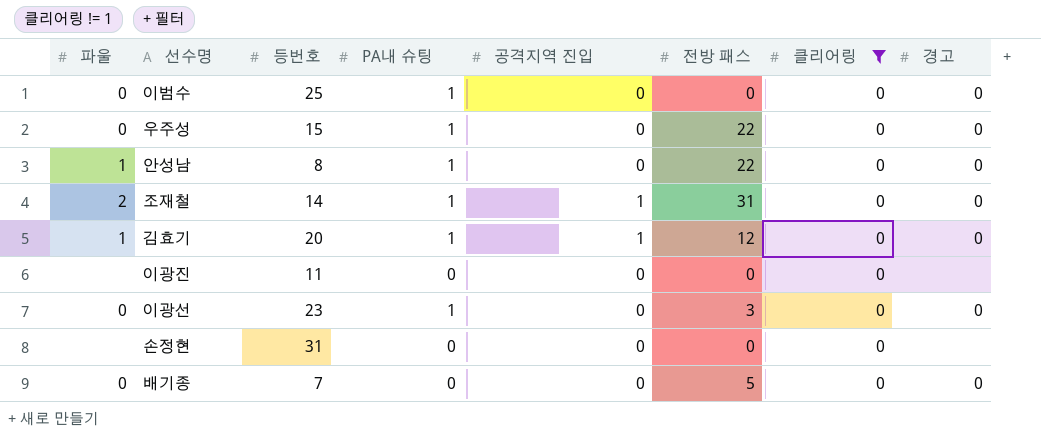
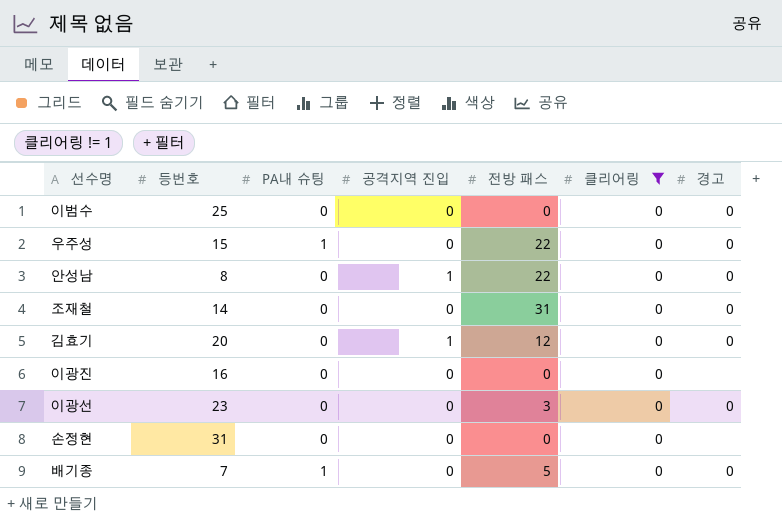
column 파울 | position: 1 -> none
이범수 | PA내 슈팅: 1 -> 0
안성남 | PA내 슈팅: 1 -> 0
안성남 | 공격지역 진입: 0 -> 1
조재철 | PA내 슈팅: 1 -> 0
조재철 | 공격지역 진입: 1 -> 0
김효기 | PA내 슈팅: 1 -> 0
이광진 | 등번호: 11 -> 16
이광선 | PA내 슈팅: 1 -> 0
배기종 | PA내 슈팅: 0 -> 1

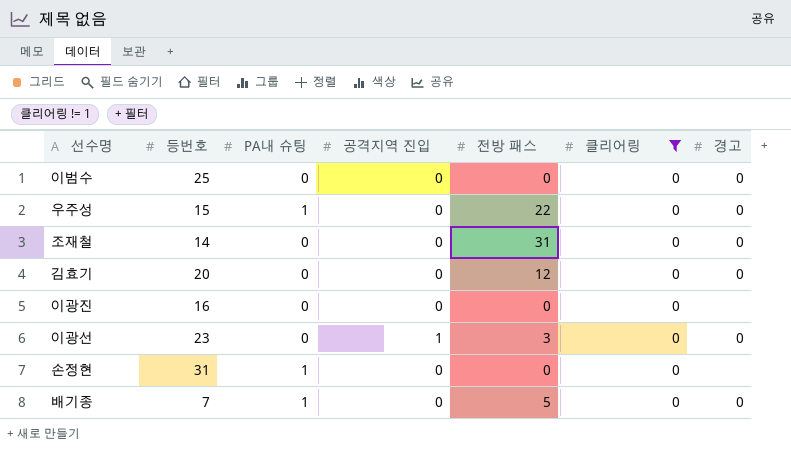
row 안성남: 8 | 0 | 1 | 22 | 0 | 0 -> none
김효기 | 공격지역 진입: 1 -> 0
이광선 | 공격지역 진입: 0 -> 1
손정현 | PA내 슈팅: 0 -> 1

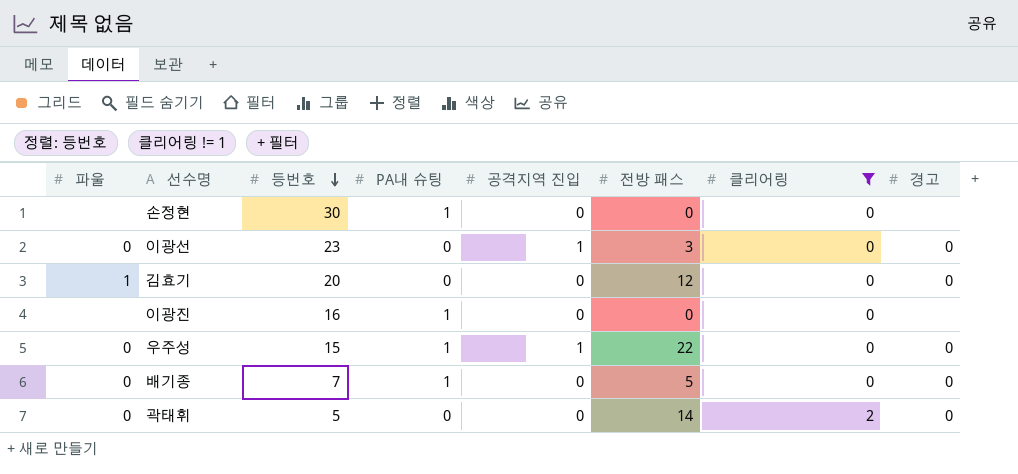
row order: none -> 등번호 descending
column 파울 | position: none -> 1
row 이범수: 25 | 0 | 0 | 0 | 0 | 0 -> none
row 조재철: 14 | 0 | 0 | 31 | 0 | 0 -> none
손정현 | 등번호: 31 -> 30
이광진 | PA내 슈팅: 0 -> 1
우주성 | 공격지역 진입: 0 -> 1
row 곽태휘: none -> 0 | 5 | 0 | 0 | 14 | 2 | 0

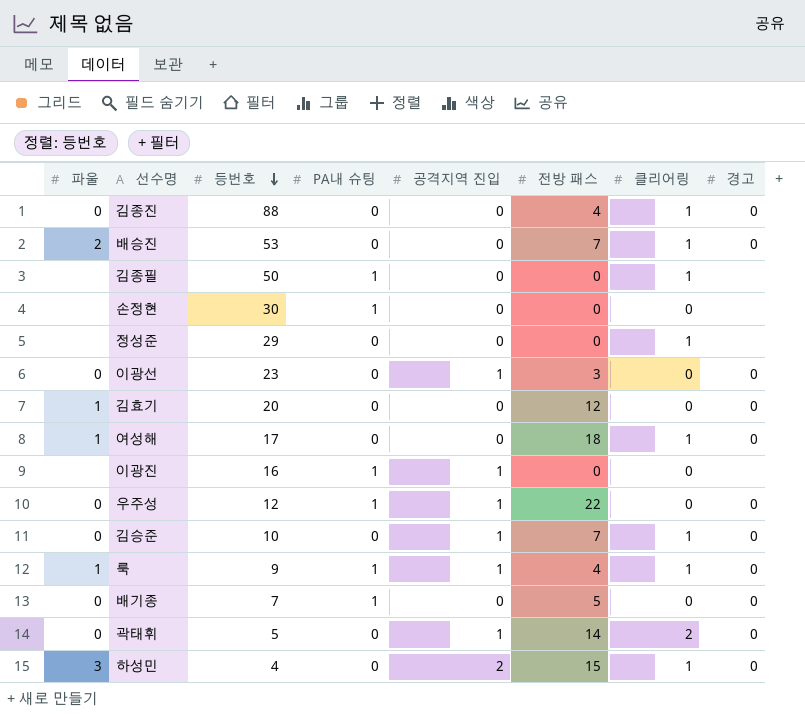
filter: 클리어링 != 1 -> none
이광진 | 공격지역 진입: 0 -> 1
우주성 | 등번호: 15 -> 12
곽태휘 | 공격지역 진입: 0 -> 1

